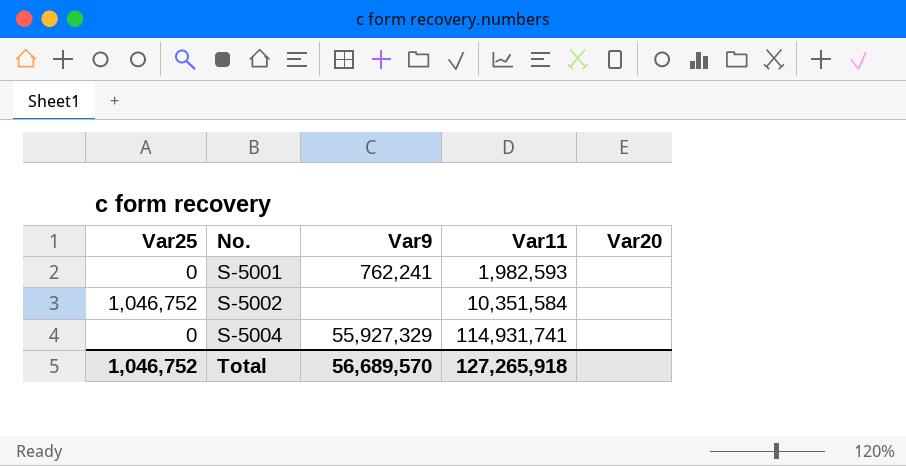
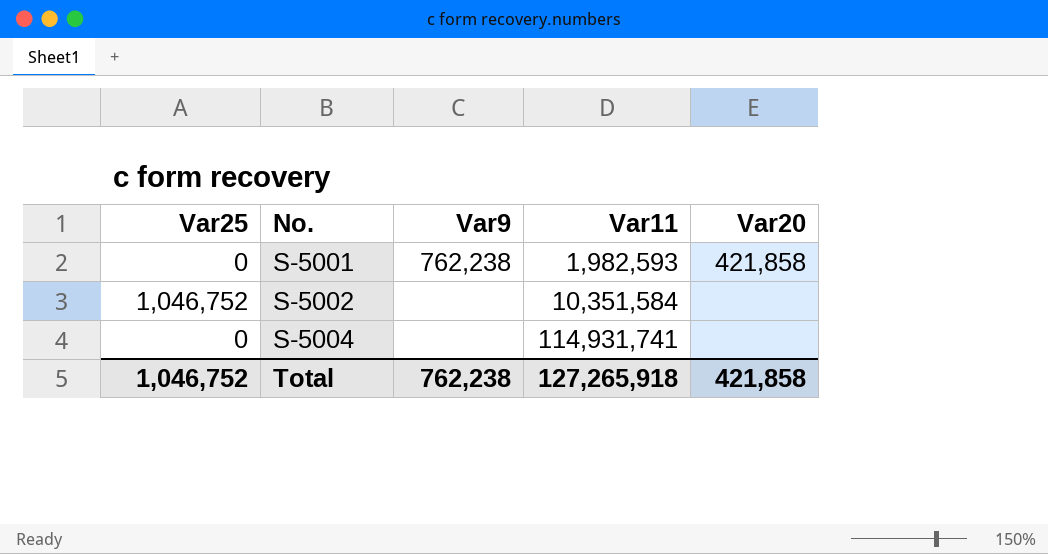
S-5001 | Var9: 762,241 -> 762,238
S-5001 | Var20: none -> 421,858
S-5004 | Var9: 55,927,329 -> none
Total | Var9: 56,689,570 -> 762,238
Total | Var20: none -> 421,858

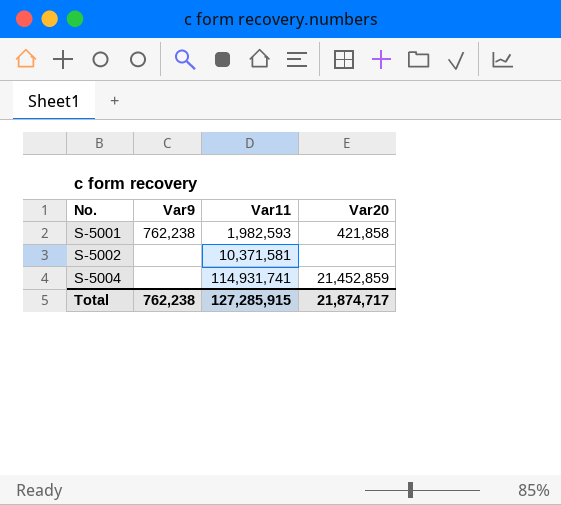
column Var25 | position: 1 -> none
S-5002 | Var11: 10,351,584 -> 10,371,581
S-5004 | Var20: none -> 21,452,859
Total | Var11: 127,265,918 -> 127,285,915
Total | Var20: 421,858 -> 21,874,717

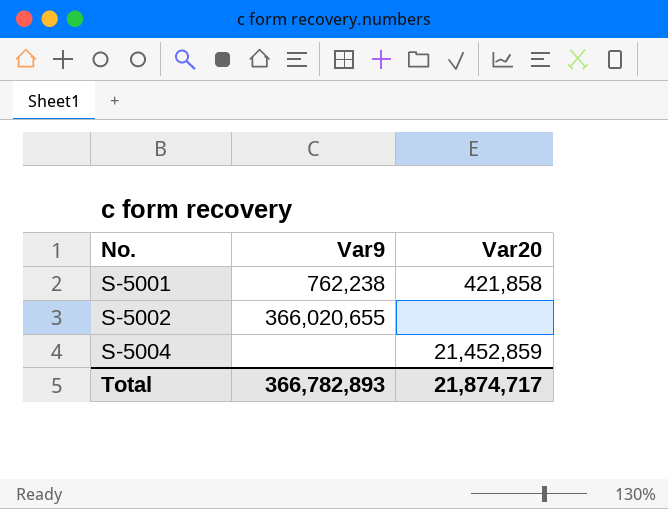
column Var11 | position: 3 -> none
S-5002 | Var9: none -> 366,020,655
Total | Var9: 762,238 -> 366,782,893

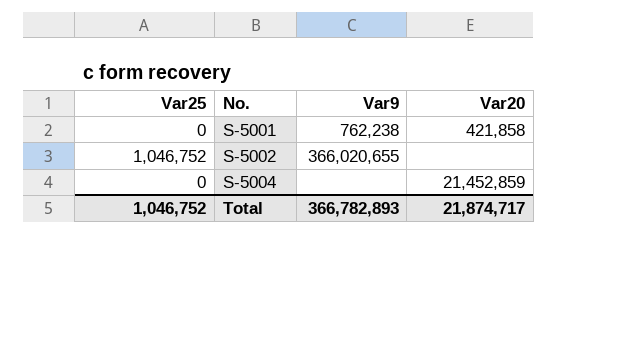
column Var25 | position: none -> 1

